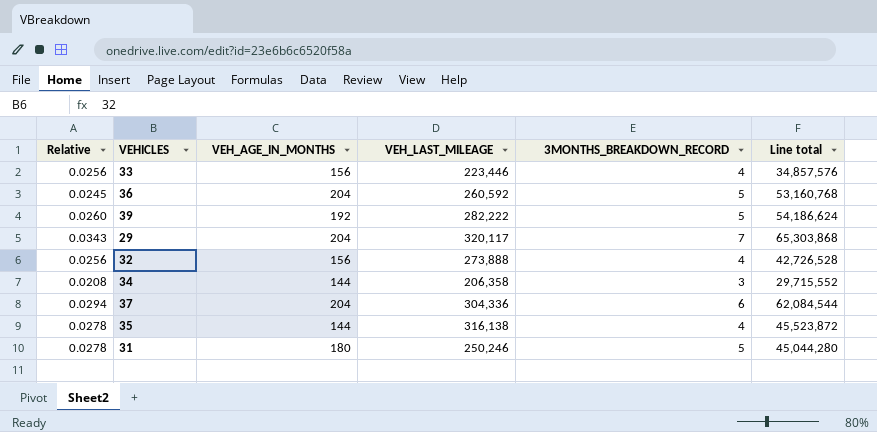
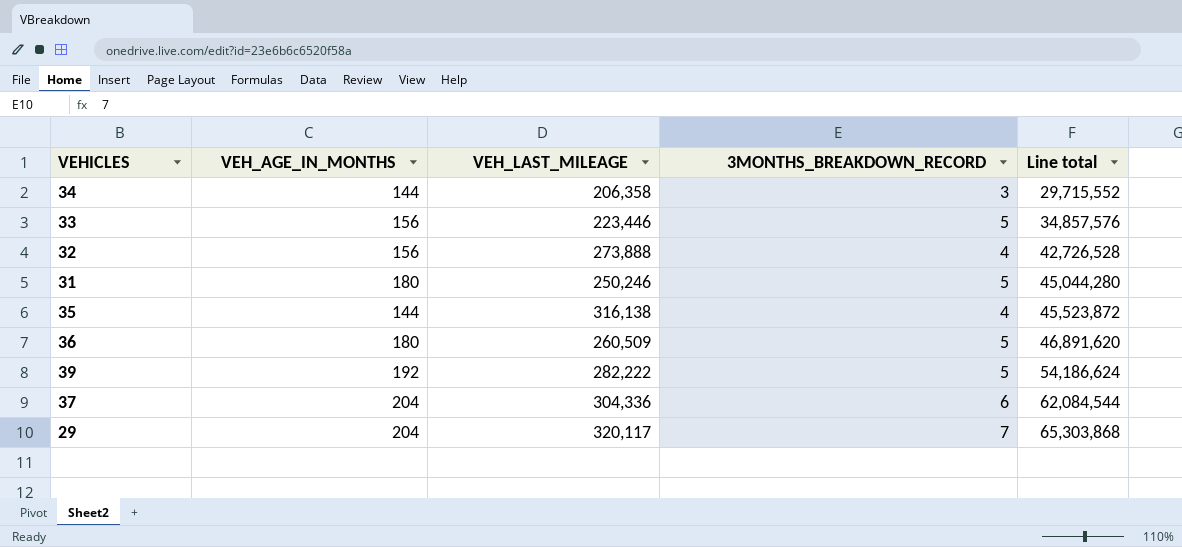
row order: none -> Line total ascending
column Relative | formula: [3MONTHS_BREAKDOWN_RECORD] / [VEH_AGE_IN_MONTHS] -> none
33 | 3MONTHS_BREAKDOWN_RECORD: 4 -> 5
36 | VEH_AGE_IN_MONTHS: 204 -> 180
36 | VEH_LAST_MILEAGE: 260,592 -> 260,509
36 | Line total: 53,160,768 -> 46,891,620

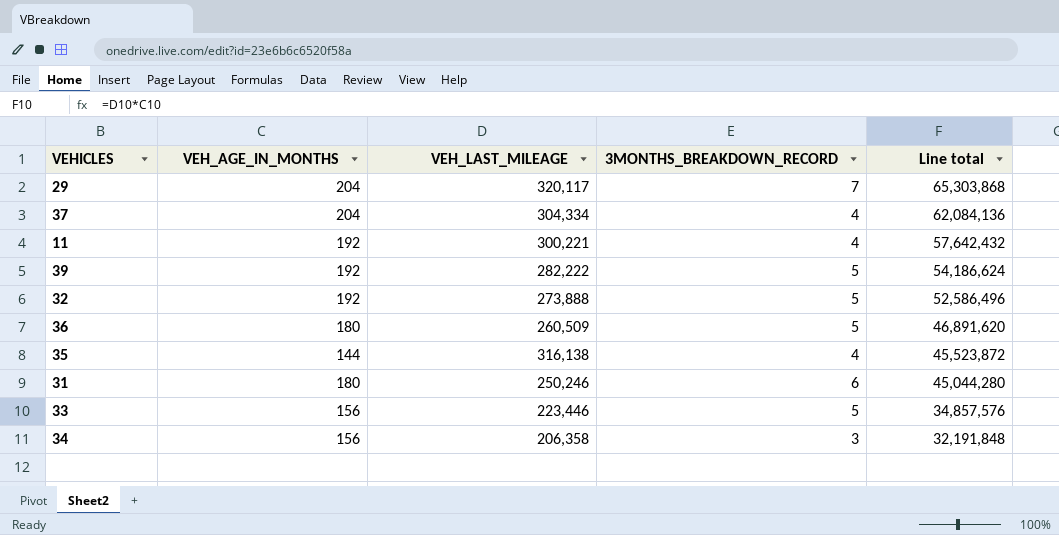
row order: Line total ascending -> Line total descending
37 | VEH_LAST_MILEAGE: 304,336 -> 304,334
37 | 3MONTHS_BREAKDOWN_RECORD: 6 -> 4
37 | Line total: 62,084,544 -> 62,084,136
row 11: none -> 192 | 300,221 | 4 | 57,642,432
32 | VEH_AGE_IN_MONTHS: 156 -> 192
32 | 3MONTHS_BREAKDOWN_RECORD: 4 -> 5
32 | Line total: 42,726,528 -> 52,586,496
31 | 3MONTHS_BREAKDOWN_RECORD: 5 -> 6
34 | VEH_AGE_IN_MONTHS: 144 -> 156
34 | Line total: 29,715,552 -> 32,191,848

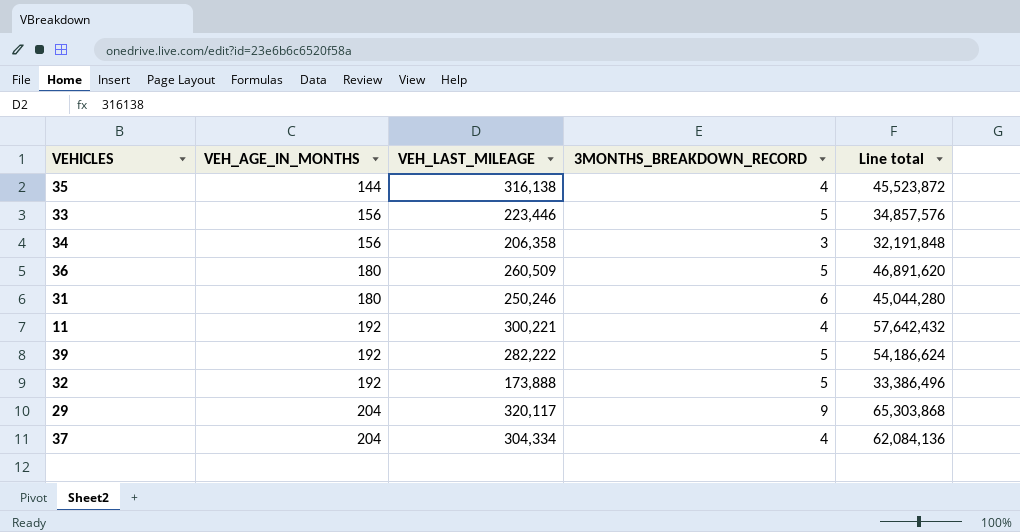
row order: Line total descending -> VEH_AGE_IN_MONTHS ascending
32 | VEH_LAST_MILEAGE: 273,888 -> 173,888
32 | Line total: 52,586,496 -> 33,386,496
29 | 3MONTHS_BREAKDOWN_RECORD: 7 -> 9

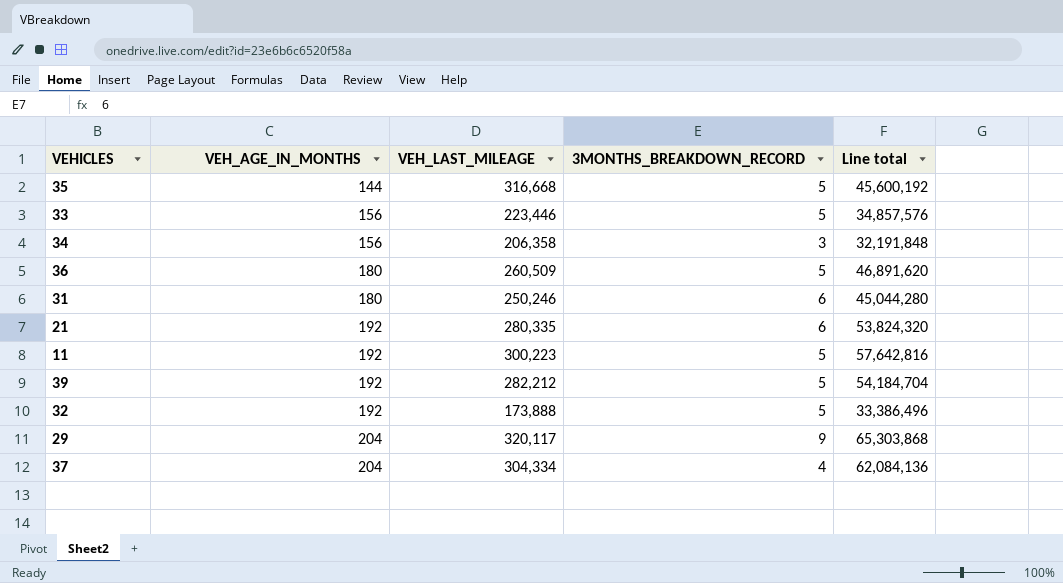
35 | VEH_LAST_MILEAGE: 316,138 -> 316,668
35 | 3MONTHS_BREAKDOWN_RECORD: 4 -> 5
35 | Line total: 45,523,872 -> 45,600,192
row 21: none -> 192 | 280,335 | 6 | 53,824,320
11 | VEH_LAST_MILEAGE: 300,221 -> 300,223
11 | 3MONTHS_BREAKDOWN_RECORD: 4 -> 5
11 | Line total: 57,642,432 -> 57,642,816
39 | VEH_LAST_MILEAGE: 282,222 -> 282,212
39 | Line total: 54,186,624 -> 54,184,704

